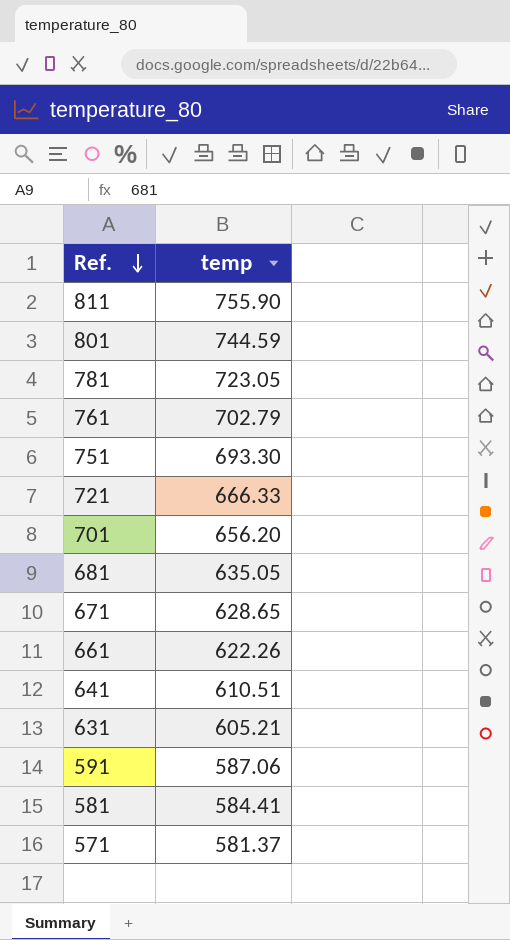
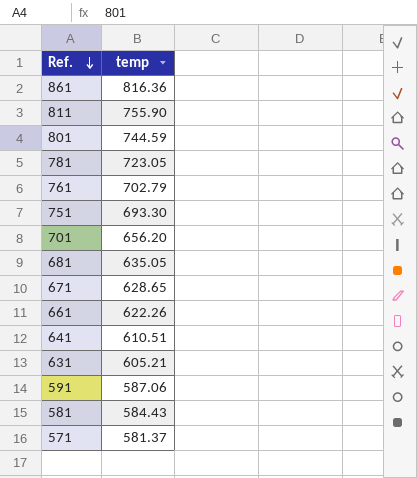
row 721: 666.33 -> none
row 861: none -> 816.36
581 | temp: 584.41 -> 584.43

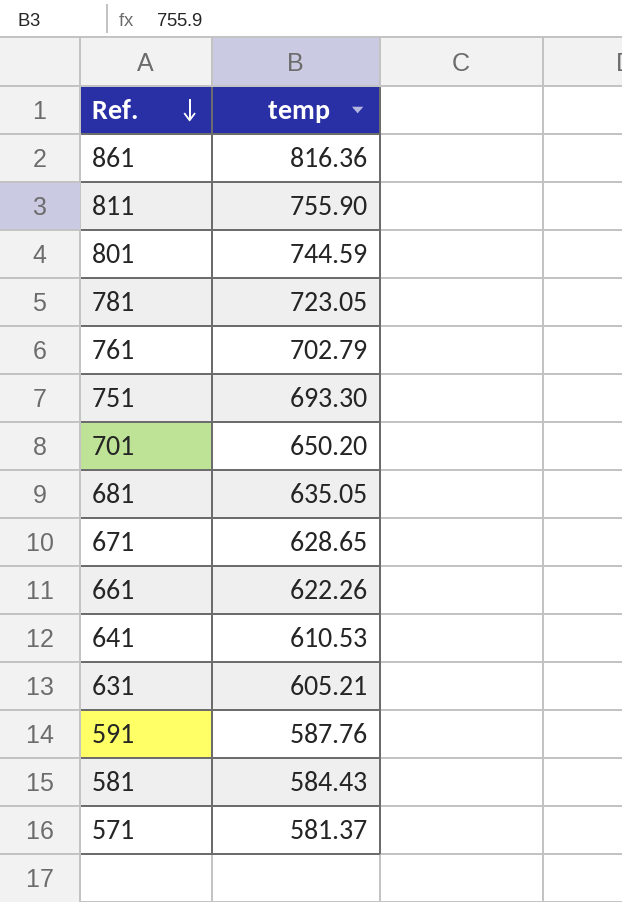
701 | temp: 656.20 -> 650.20
641 | temp: 610.51 -> 610.53
591 | temp: 587.06 -> 587.76

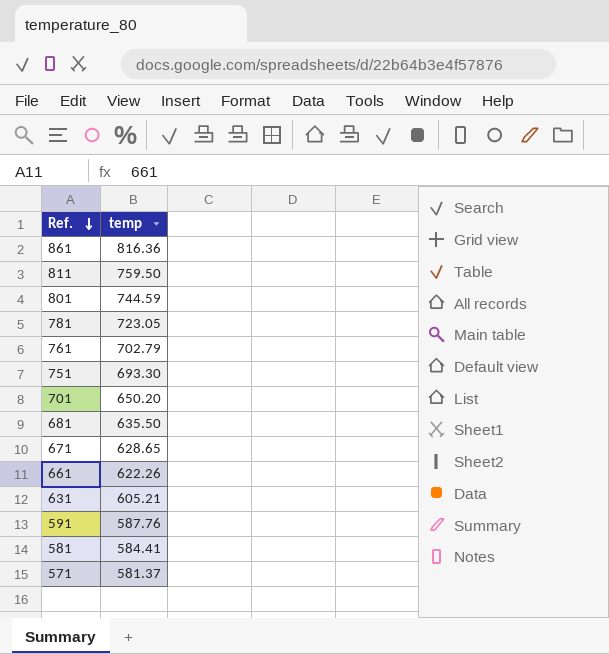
row 641: 610.53 -> none
811 | temp: 755.90 -> 759.50
681 | temp: 635.05 -> 635.50
581 | temp: 584.43 -> 584.41

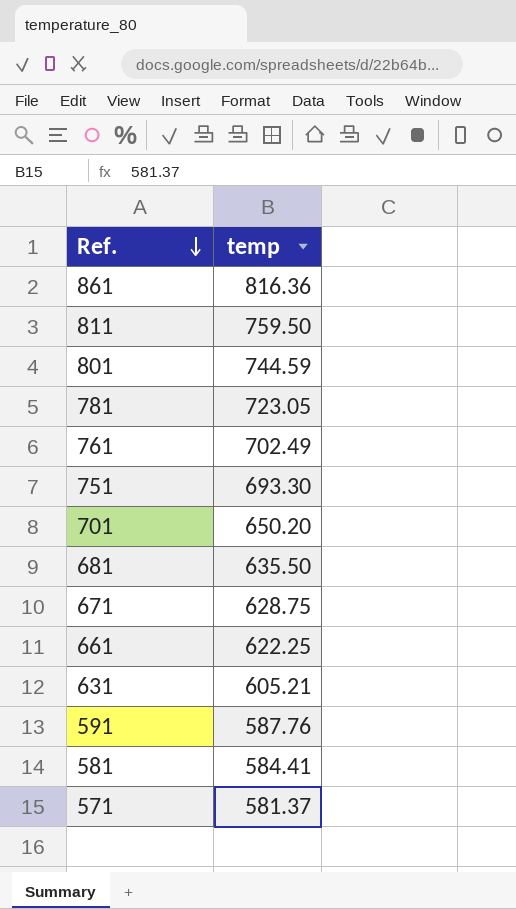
761 | temp: 702.79 -> 702.49
671 | temp: 628.65 -> 628.75
661 | temp: 622.26 -> 622.25

